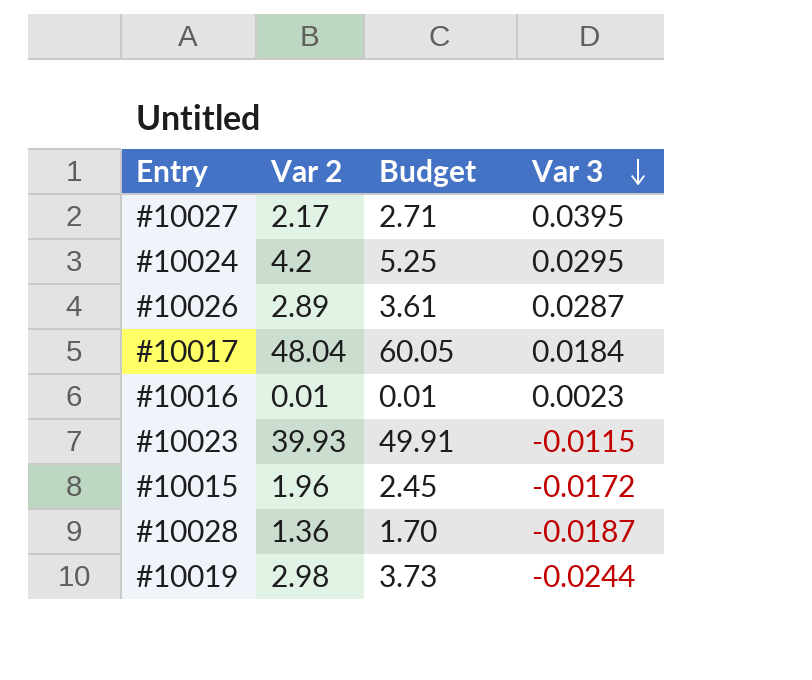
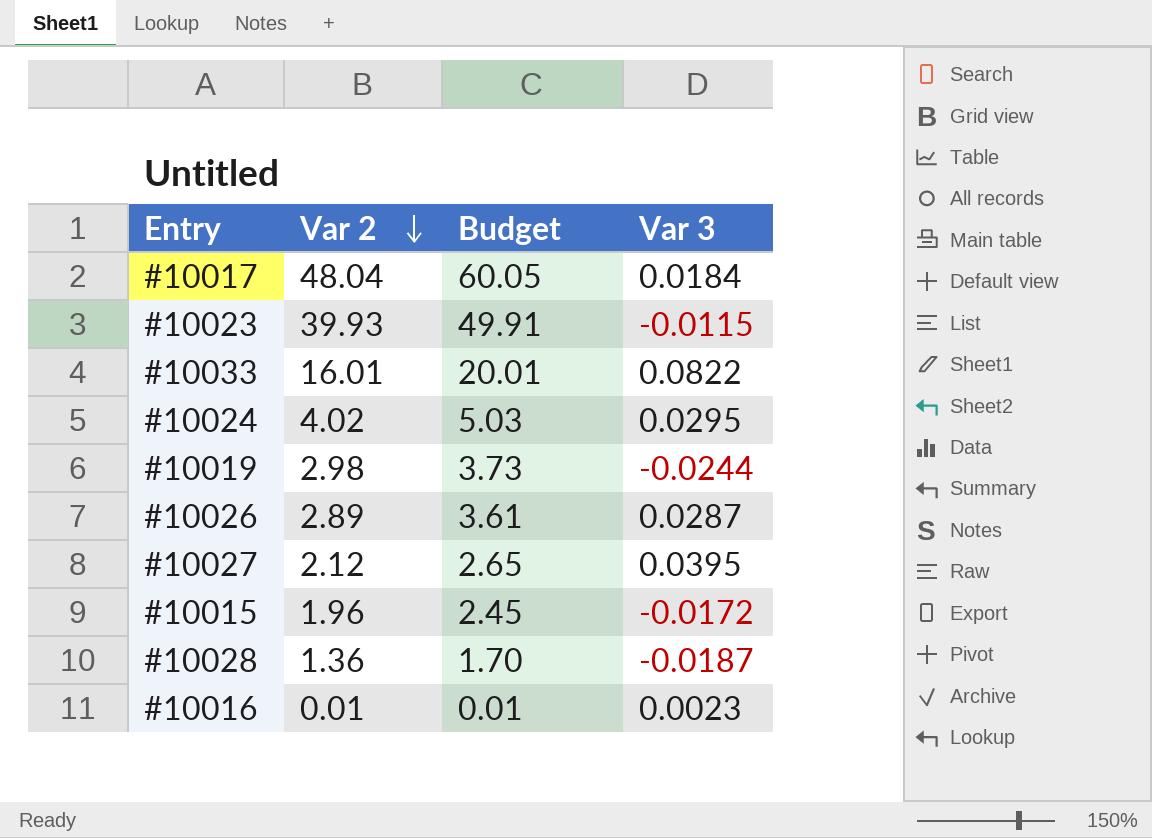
row order: Var 3 descending -> Var 2 descending
row #10033: none -> 16.01 | 20.01 | 0.0822
#10024 | Var 2: 4.2 -> 4.02
#10024 | Budget: 5.25 -> 5.03
#10027 | Var 2: 2.17 -> 2.12
#10027 | Budget: 2.71 -> 2.65

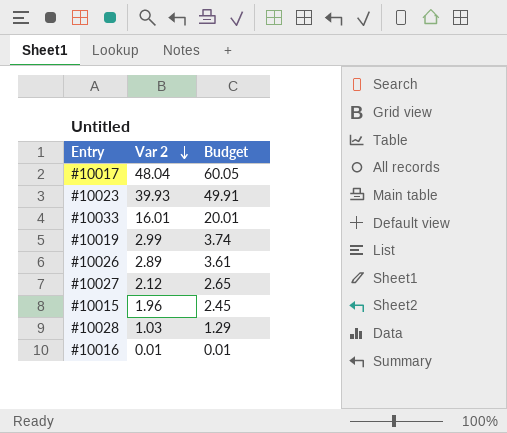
column Var 3 | position: 4 -> none
row #10024: 4.02 | 5.03 | 0.0295 -> none
#10019 | Var 2: 2.98 -> 2.99
#10019 | Budget: 3.73 -> 3.74
#10028 | Var 2: 1.36 -> 1.03
#10028 | Budget: 1.70 -> 1.29

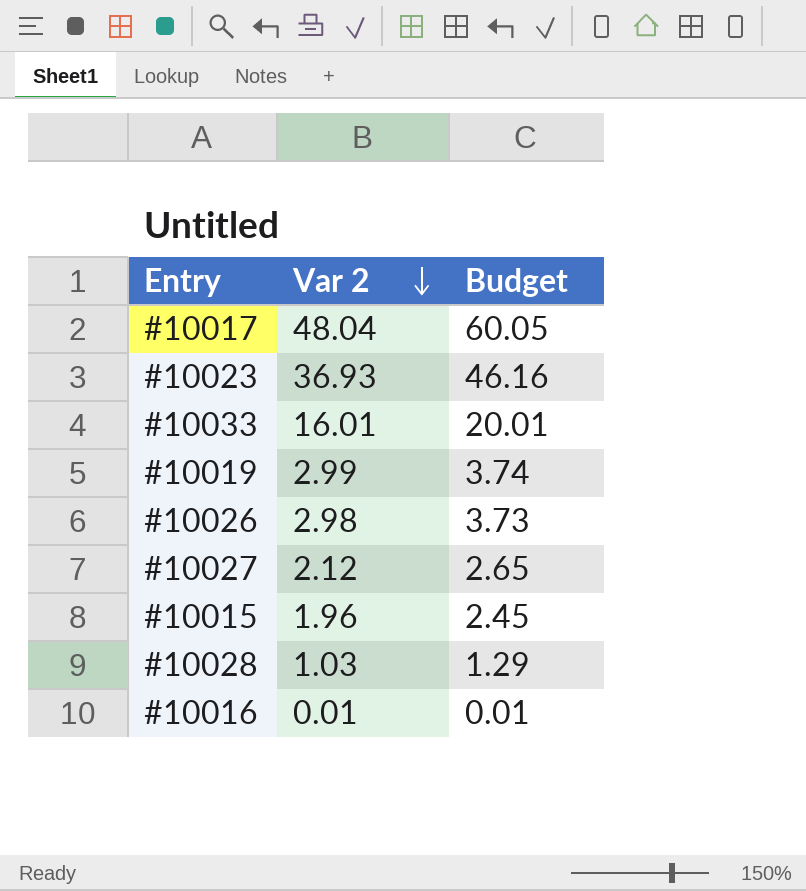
#10023 | Var 2: 39.93 -> 36.93
#10023 | Budget: 49.91 -> 46.16
#10026 | Var 2: 2.89 -> 2.98
#10026 | Budget: 3.61 -> 3.73

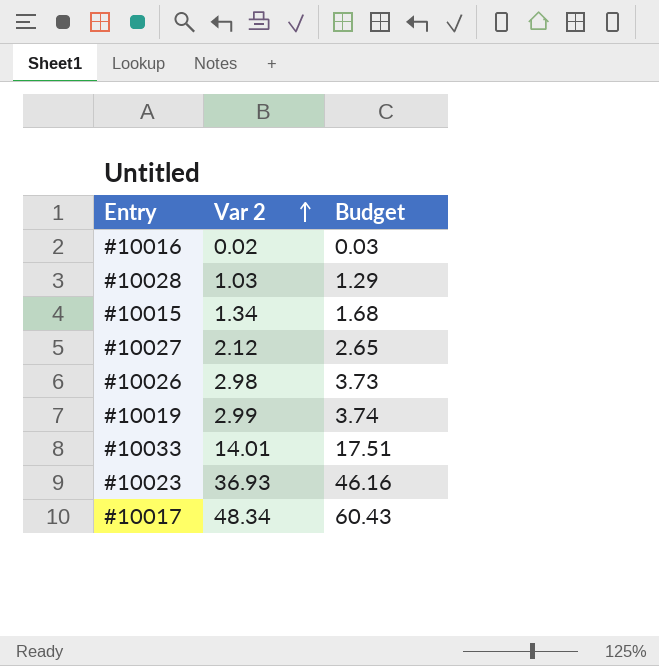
row order: Var 2 descending -> Var 2 ascending
#10016 | Var 2: 0.01 -> 0.02
#10016 | Budget: 0.01 -> 0.03
#10015 | Var 2: 1.96 -> 1.34
#10015 | Budget: 2.45 -> 1.68
#10033 | Var 2: 16.01 -> 14.01
#10033 | Budget: 20.01 -> 17.51
#10017 | Var 2: 48.04 -> 48.34
#10017 | Budget: 60.05 -> 60.43

